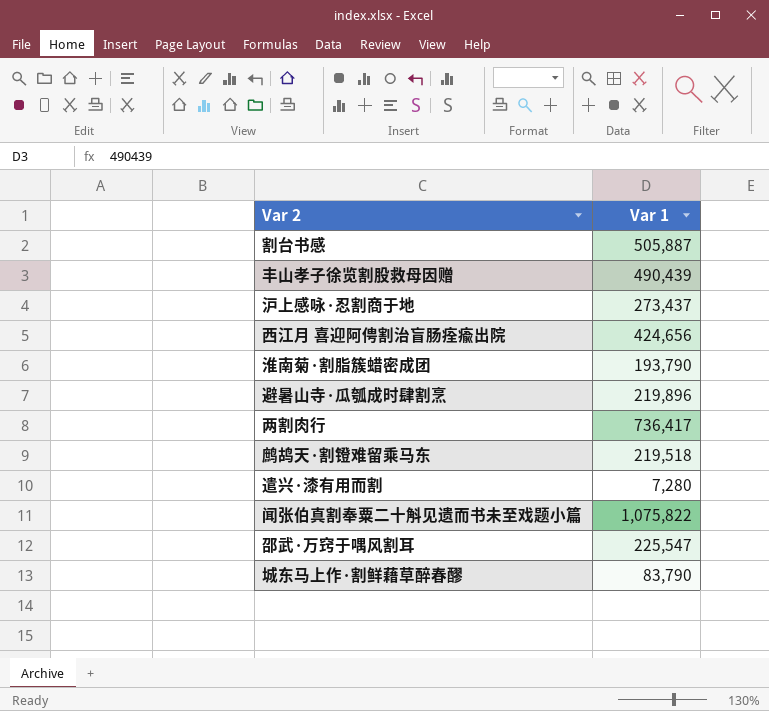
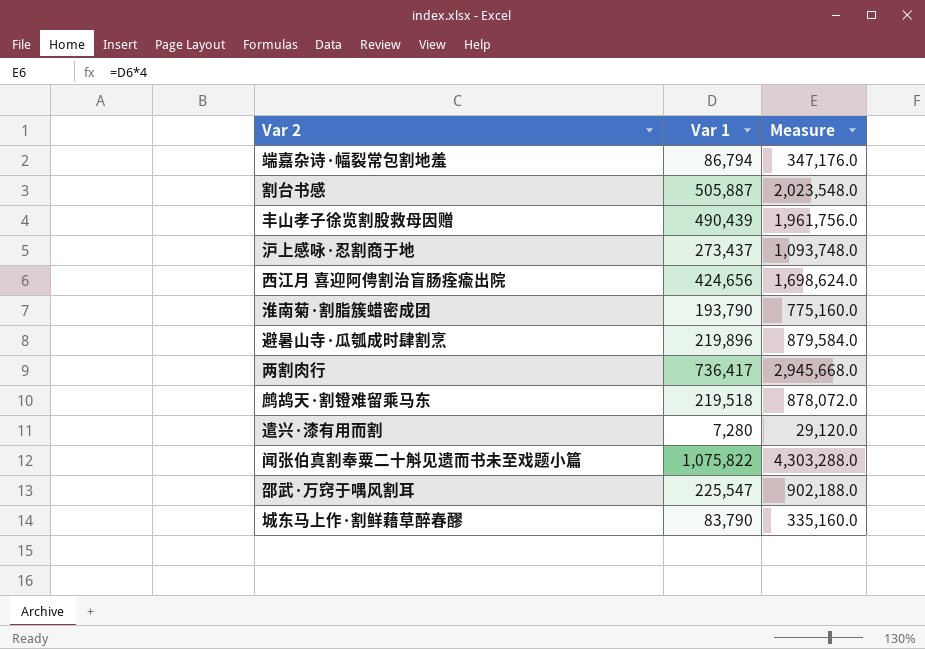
column Measure | formula: none -> [Var 1] * 4
row 端嘉杂诗·幅裂常包割地羞: none -> 86,794 | 347,176.0

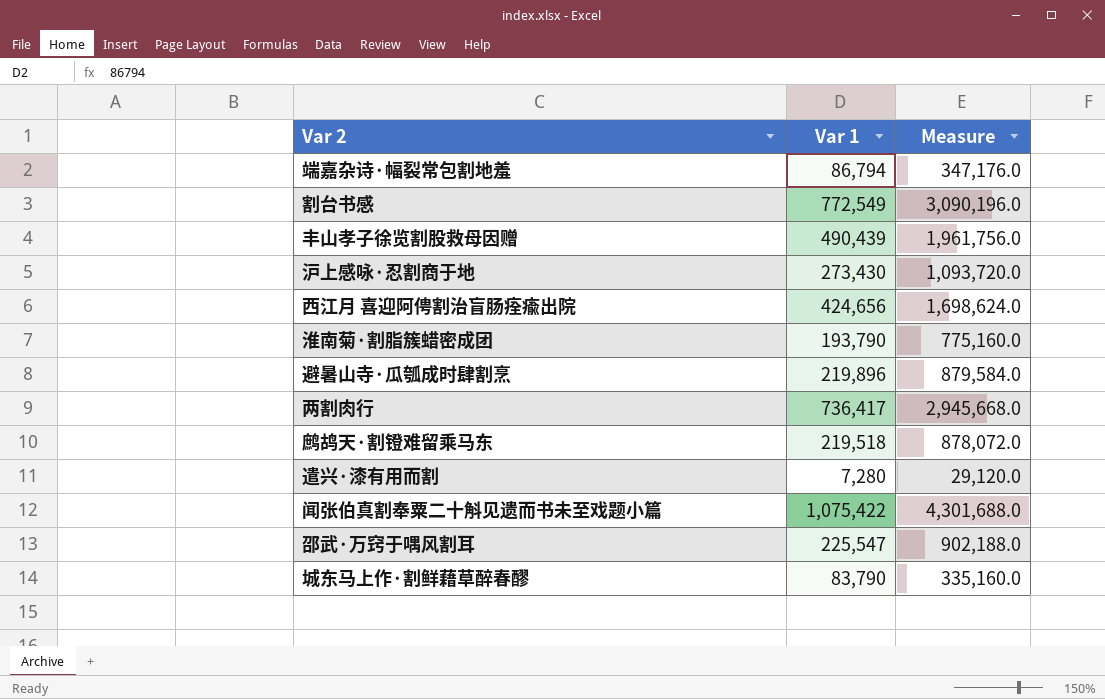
割台书感 | Var 1: 505,887 -> 772,549
割台书感 | Measure: 2,023,548.0 -> 3,090,196.0
沪上感咏·忍割商于地 | Var 1: 273,437 -> 273,430
沪上感咏·忍割商于地 | Measure: 1,093,748.0 -> 1,093,720.0
闻张伯真割奉粟二十斛见遗而书未至戏题小篇 | Var 1: 1,075,822 -> 1,075,422
闻张伯真割奉粟二十斛见遗而书未至戏题小篇 | Measure: 4,303,288.0 -> 4,301,688.0

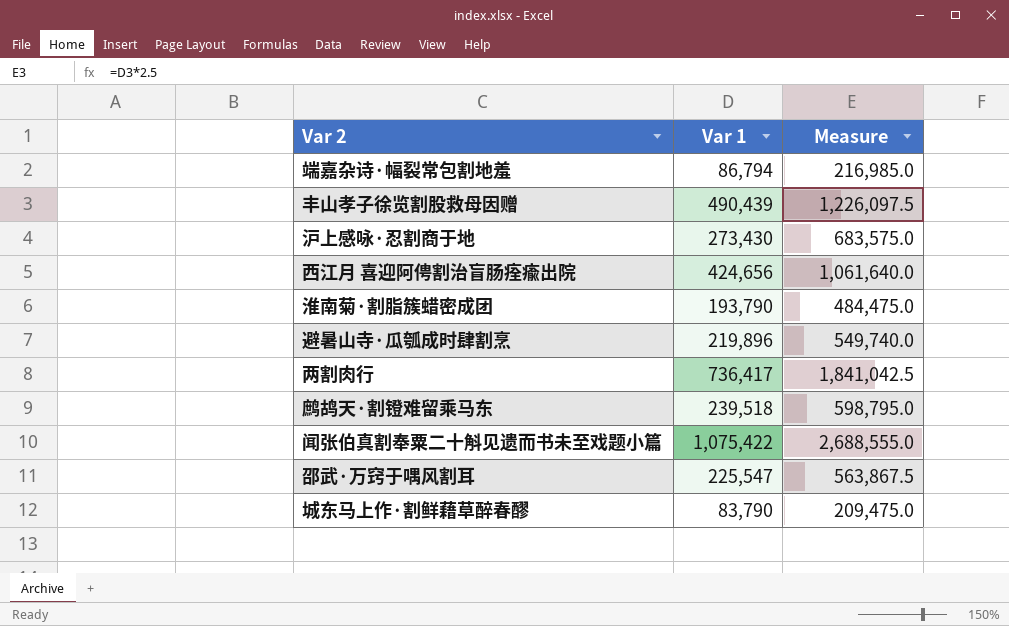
column Measure | formula: [Var 1] * 4 -> [Var 1] * 2.5
row 割台书感: 772,549 | 3,090,196.0 -> none
row 遣兴·漆有用而割: 7,280 | 29,120.0 -> none
鹧鸪天·割镫难留乘马东 | Var 1: 219,518 -> 239,518

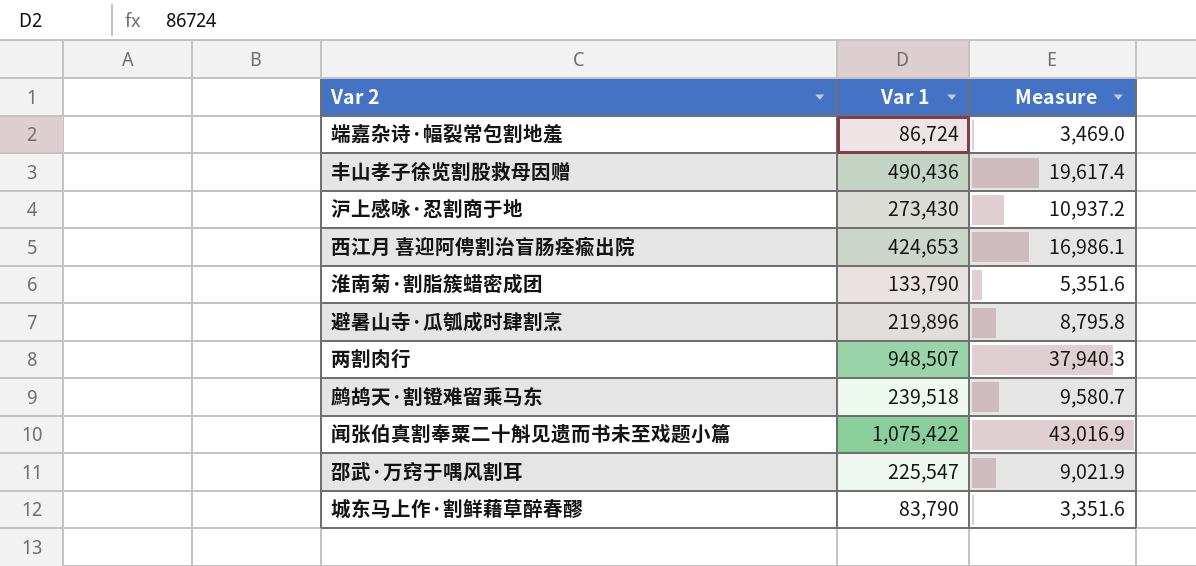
column Measure | formula: [Var 1] * 2.5 -> [Var 1] * 0.04
端嘉杂诗·幅裂常包割地羞 | Var 1: 86,794 -> 86,724
丰山孝子徐览割股救母因赠 | Var 1: 490,439 -> 490,436
西江月 喜迎阿俜割治盲肠痊瘉出院 | Var 1: 424,656 -> 424,653
淮南菊·割脂簇蜡密成团 | Var 1: 193,790 -> 133,790
两割肉行 | Var 1: 736,417 -> 948,507

